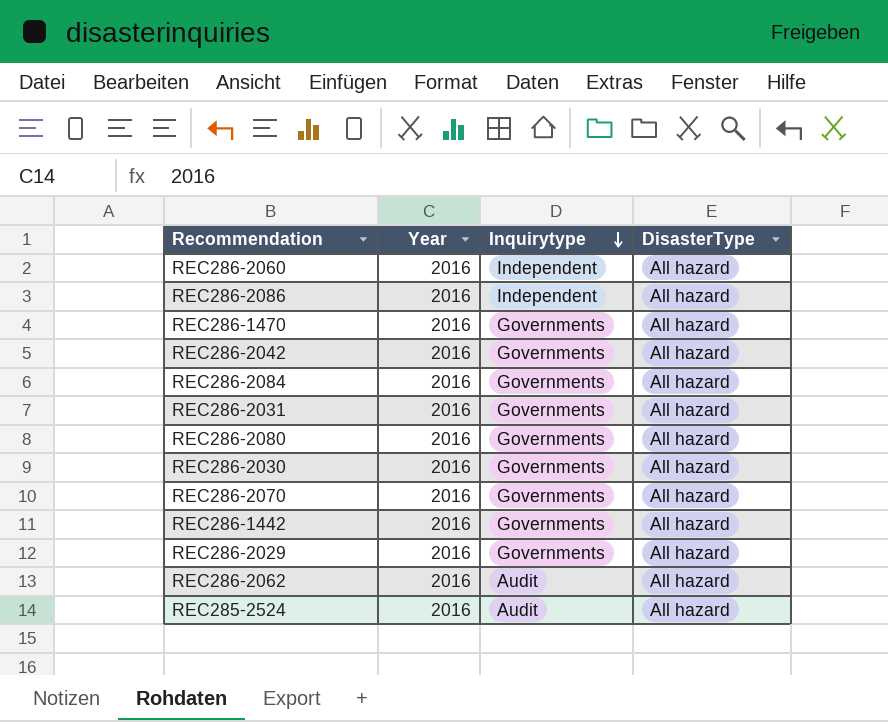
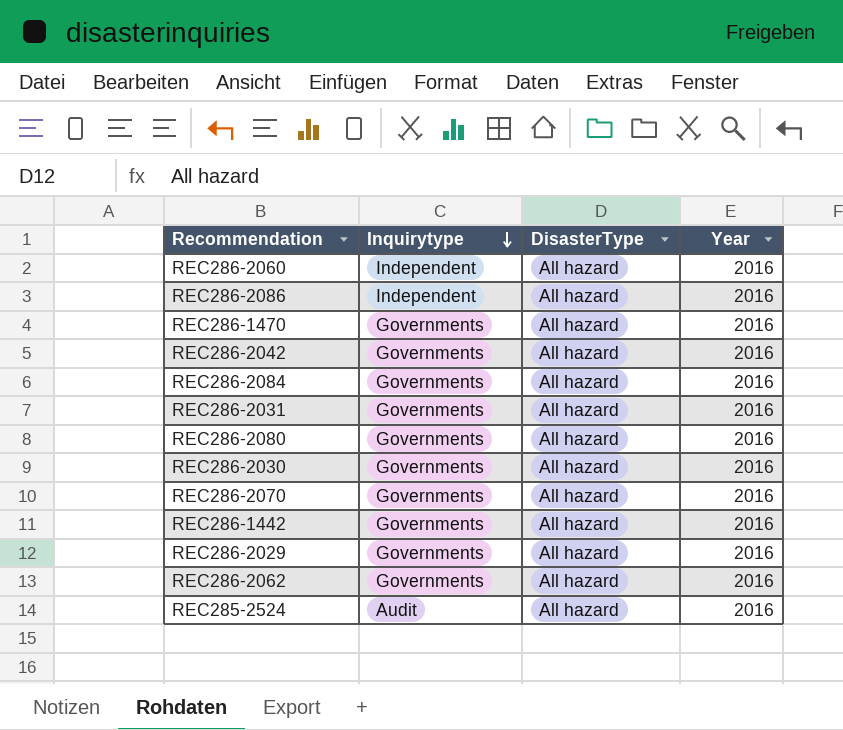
column Year | position: 2 -> 4
REC286-2062 | Inquirytype: Audit -> Governments

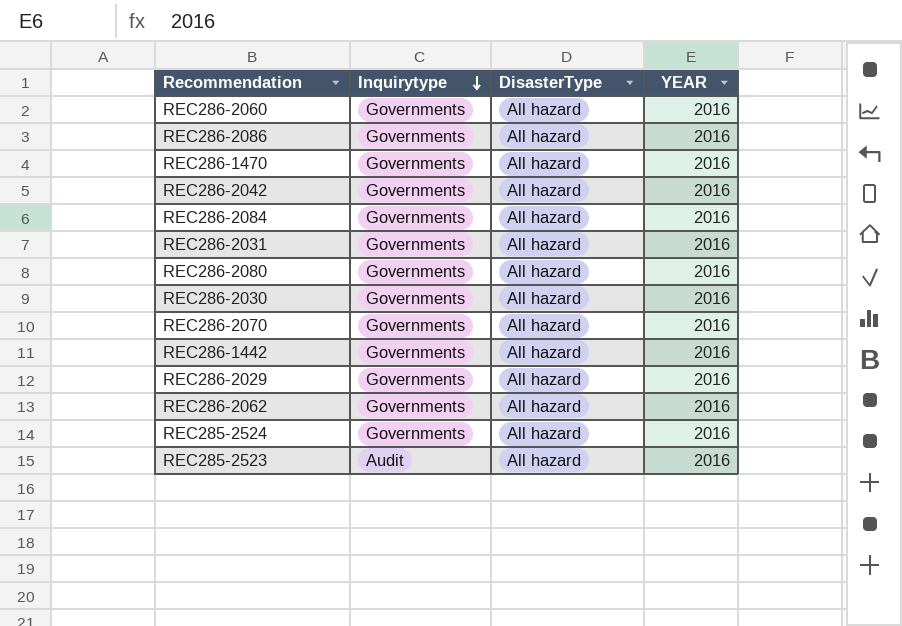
column name: Year -> YEAR
REC286-2060 | Inquirytype: Independent -> Governments
REC286-2086 | Inquirytype: Independent -> Governments
REC285-2524 | Inquirytype: Audit -> Governments
row REC285-2523: none -> Audit | All hazard | 2016

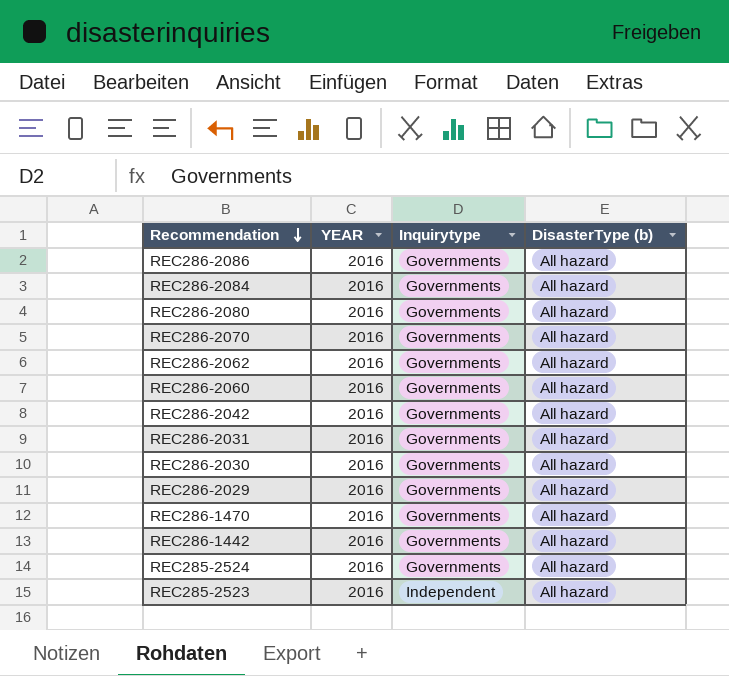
row order: Inquirytype descending -> Recommendation descending
column YEAR | position: 4 -> 2
column name: DisasterType -> DisasterType (b)
REC285-2523 | Inquirytype: Audit -> Independent

